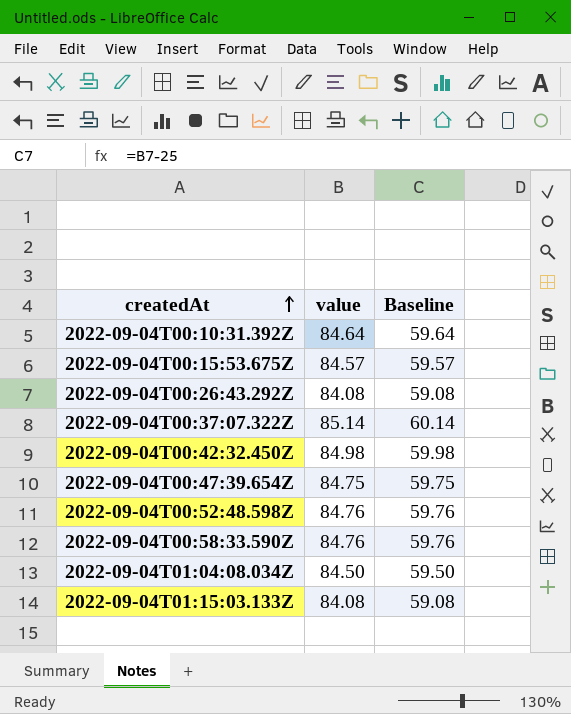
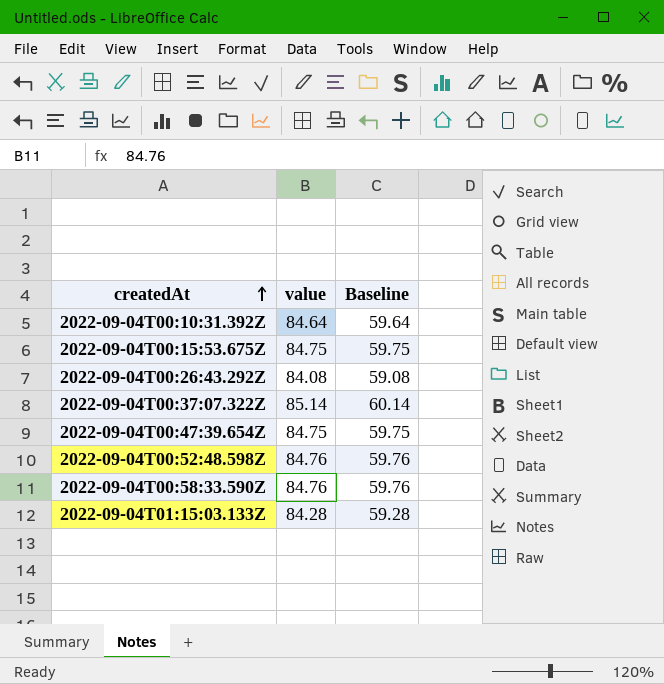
row 2022-09-04T00:42:32.450Z: 84.98 | 59.98 -> none
row 2022-09-04T01:04:08.034Z: 84.50 | 59.50 -> none
2022-09-04T00:15:53.675Z | value: 84.57 -> 84.75
2022-09-04T00:15:53.675Z | Baseline: 59.57 -> 59.75
2022-09-04T01:15:03.133Z | value: 84.08 -> 84.28
2022-09-04T01:15:03.133Z | Baseline: 59.08 -> 59.28

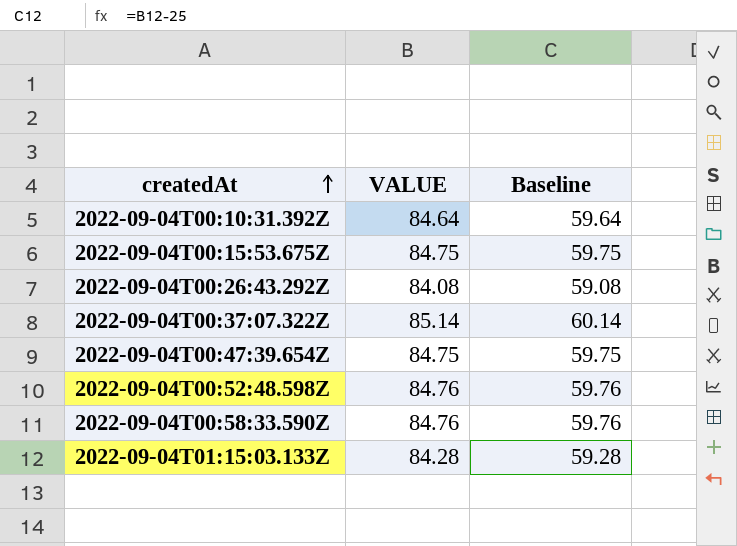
column name: value -> VALUE

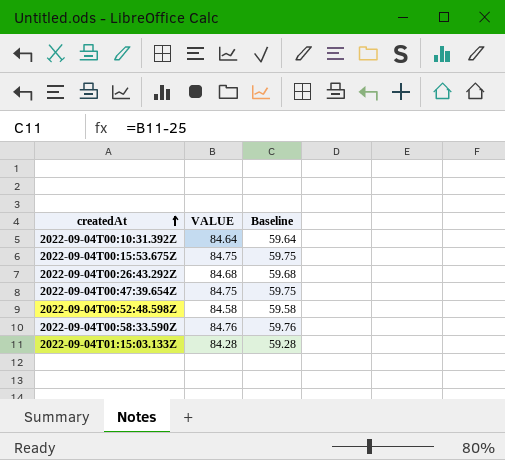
row 2022-09-04T00:37:07.322Z: 85.14 | 60.14 -> none
2022-09-04T00:26:43.292Z | VALUE: 84.08 -> 84.68
2022-09-04T00:26:43.292Z | Baseline: 59.08 -> 59.68
2022-09-04T00:52:48.598Z | VALUE: 84.76 -> 84.58
2022-09-04T00:52:48.598Z | Baseline: 59.76 -> 59.58

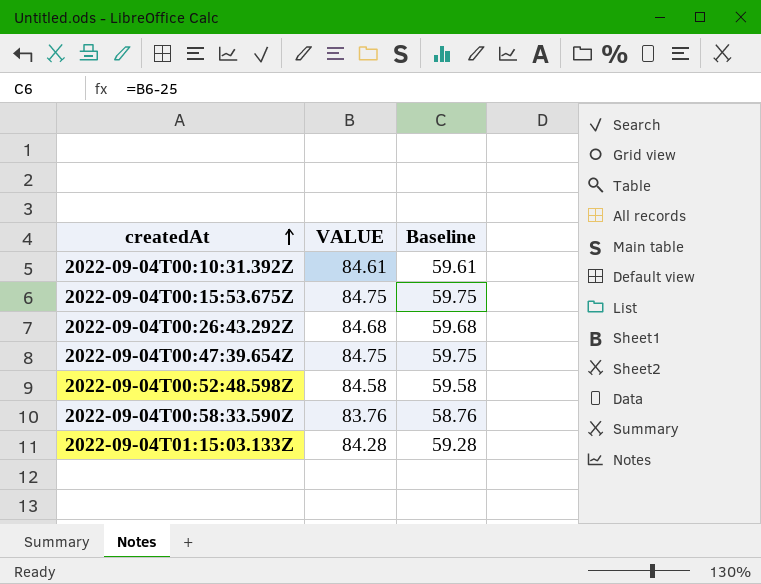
2022-09-04T00:10:31.392Z | VALUE: 84.64 -> 84.61
2022-09-04T00:10:31.392Z | Baseline: 59.64 -> 59.61
2022-09-04T00:58:33.590Z | VALUE: 84.76 -> 83.76
2022-09-04T00:58:33.590Z | Baseline: 59.76 -> 58.76

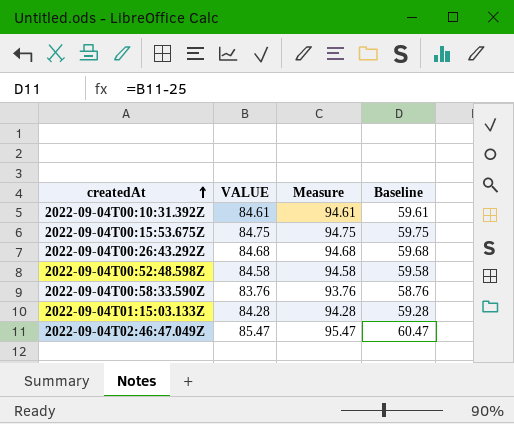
column Measure | formula: none -> [VALUE] + 10
row 2022-09-04T00:47:39.654Z: 84.75 | 59.75 -> none
row 2022-09-04T02:46:47.049Z: none -> 85.47 | 95.47 | 60.47

